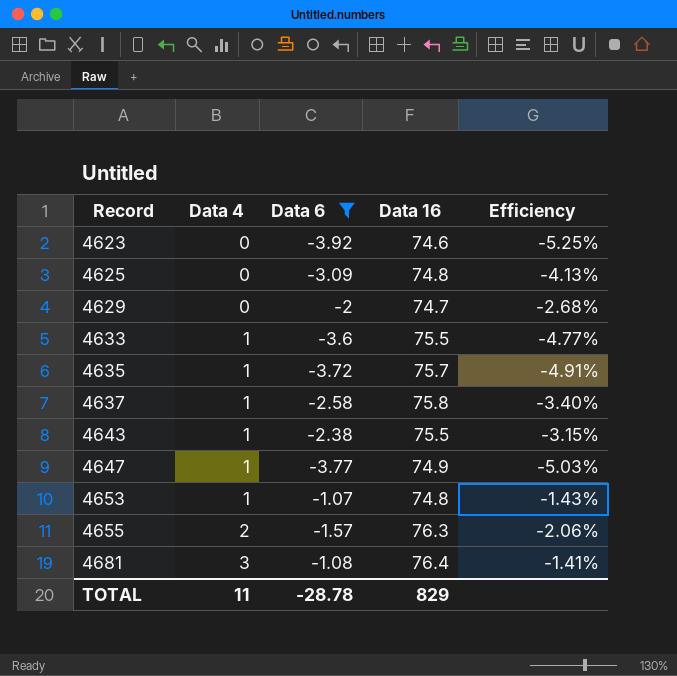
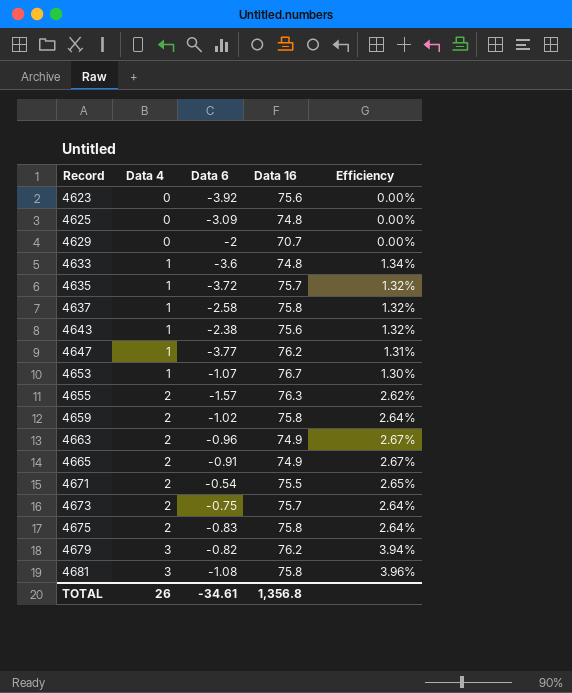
filter: Data 6 <= -1.07 -> none
column Efficiency | formula: [Data 6] / [Data 16] -> [Data 4] / [Data 16]
4623 | Data 16: 74.6 -> 75.6
4629 | Data 16: 74.7 -> 70.7
4633 | Data 16: 75.5 -> 74.8
4643 | Data 16: 75.5 -> 75.6
4647 | Data 16: 74.9 -> 76.2
4653 | Data 16: 74.8 -> 76.7
4681 | Data 16: 76.4 -> 75.8
TOTAL | Data 4: 11 -> 26
TOTAL | Data 6: -28.78 -> -34.61
TOTAL | Data 16: 829 -> 1,356.8

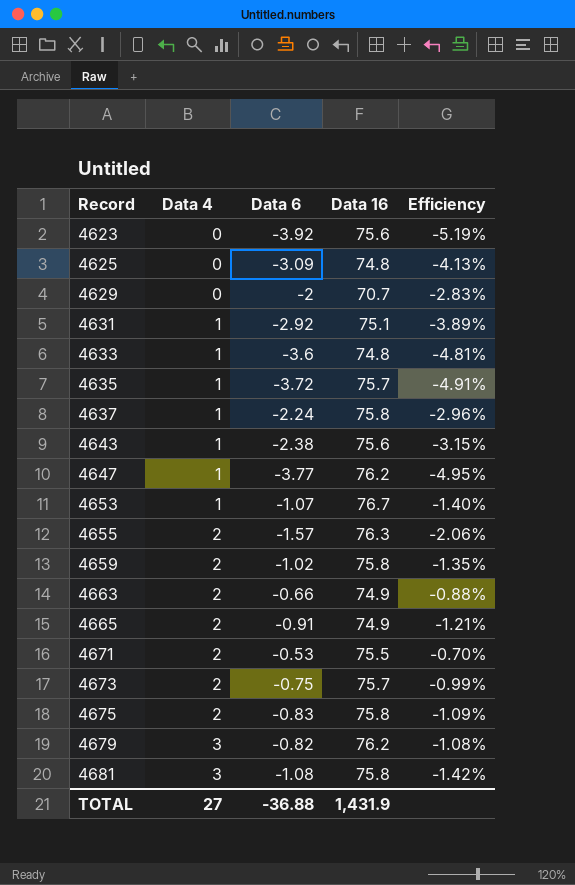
column Efficiency | formula: [Data 4] / [Data 16] -> [Data 6] / [Data 16]
row 4631: none -> 1 | -2.92 | 75.1 | -3.89%
4637 | Data 6: -2.58 -> -2.24
4663 | Data 6: -0.96 -> -0.66
4671 | Data 6: -0.54 -> -0.53
TOTAL | Data 4: 26 -> 27
TOTAL | Data 6: -34.61 -> -36.88
TOTAL | Data 16: 1,356.8 -> 1,431.9

